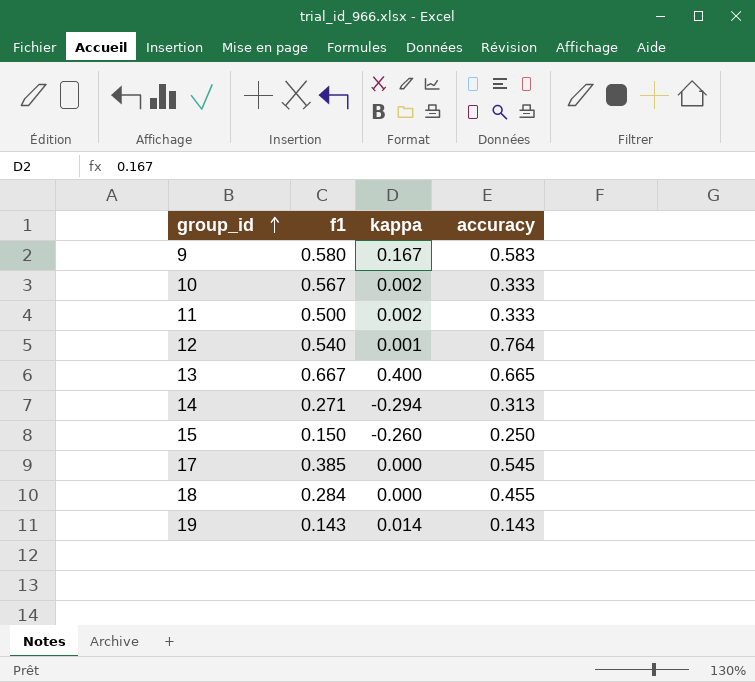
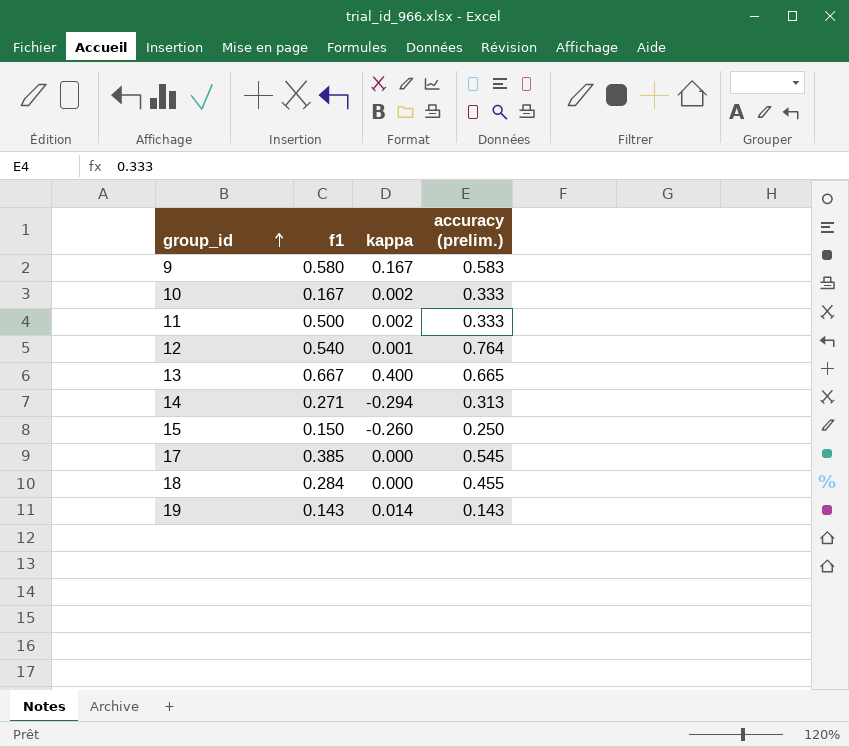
column name: accuracy -> accuracy (prelim.)
10 | f1: 0.567 -> 0.167

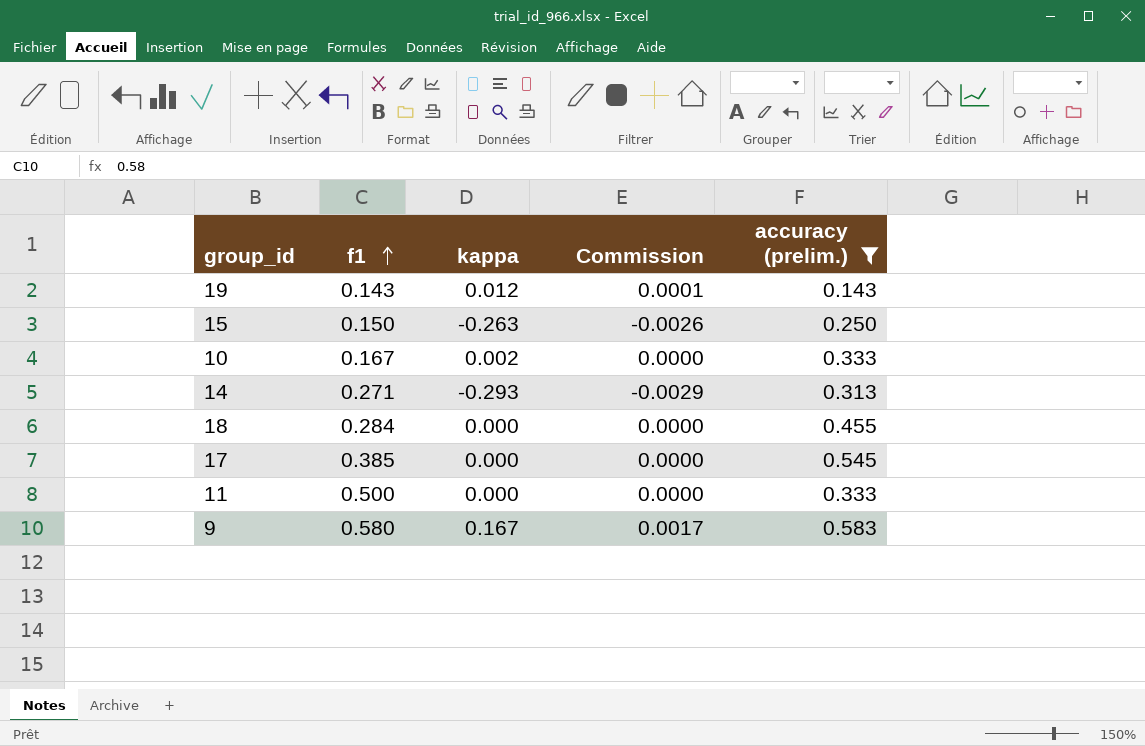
filter: none -> accuracy (prelim.) <= 0.583
row order: group_id ascending -> f1 ascending
column Commission | formula: none -> [kappa] * 0.01
19 | kappa: 0.014 -> 0.012
15 | kappa: -0.260 -> -0.263
14 | kappa: -0.294 -> -0.293
11 | kappa: 0.002 -> 0.000

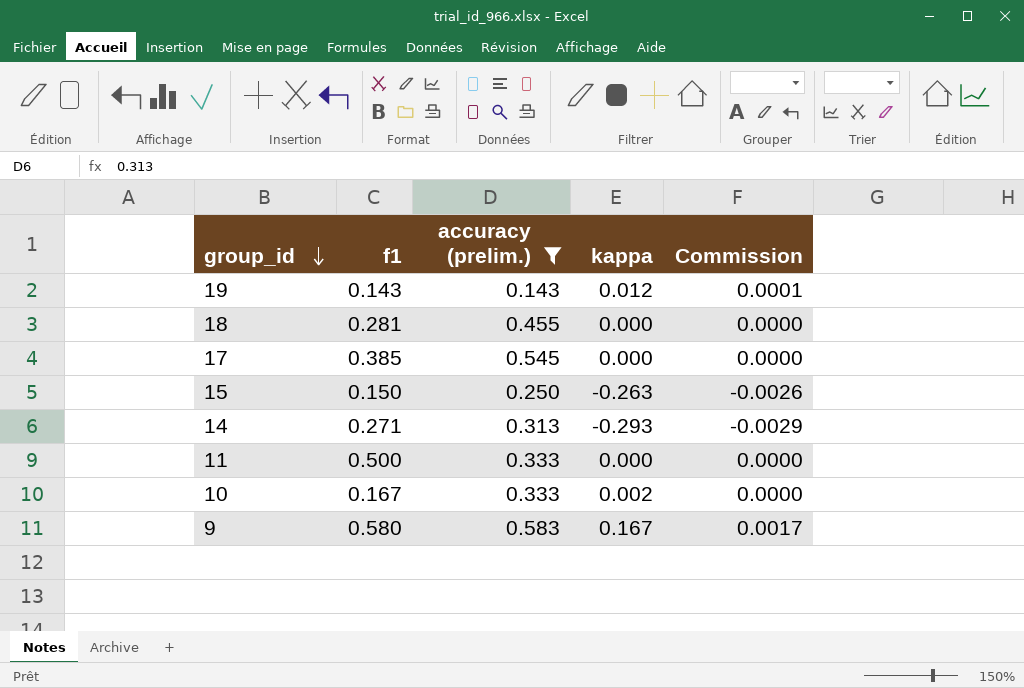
row order: f1 ascending -> group_id descending
column accuracy (prelim.) | position: 5 -> 3
18 | f1: 0.284 -> 0.281

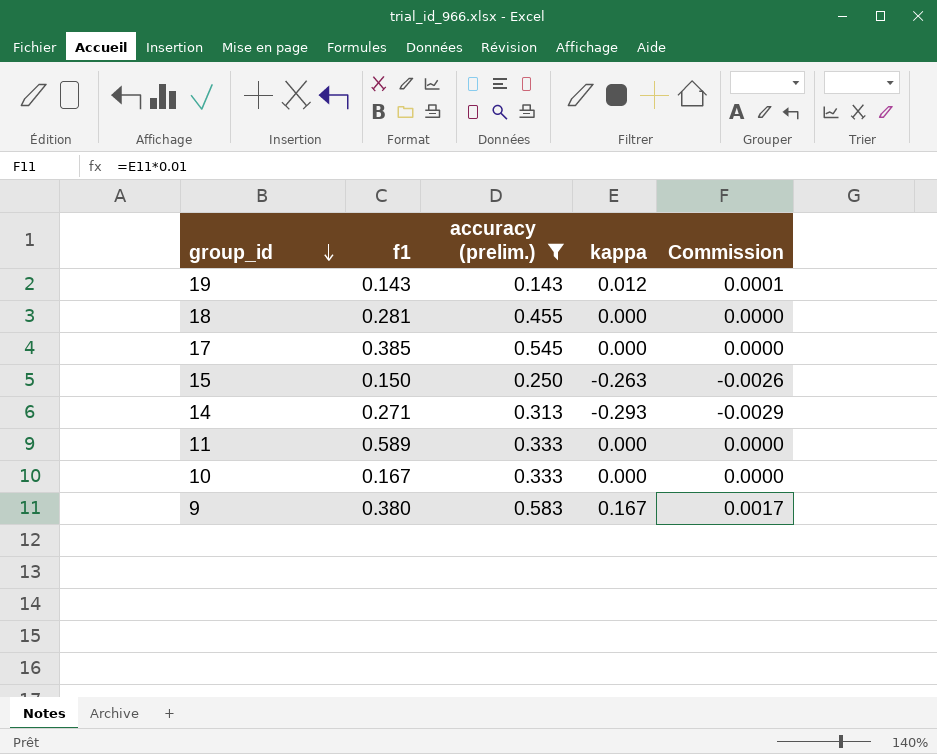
11 | f1: 0.500 -> 0.589
10 | kappa: 0.002 -> 0.000
9 | f1: 0.580 -> 0.380

